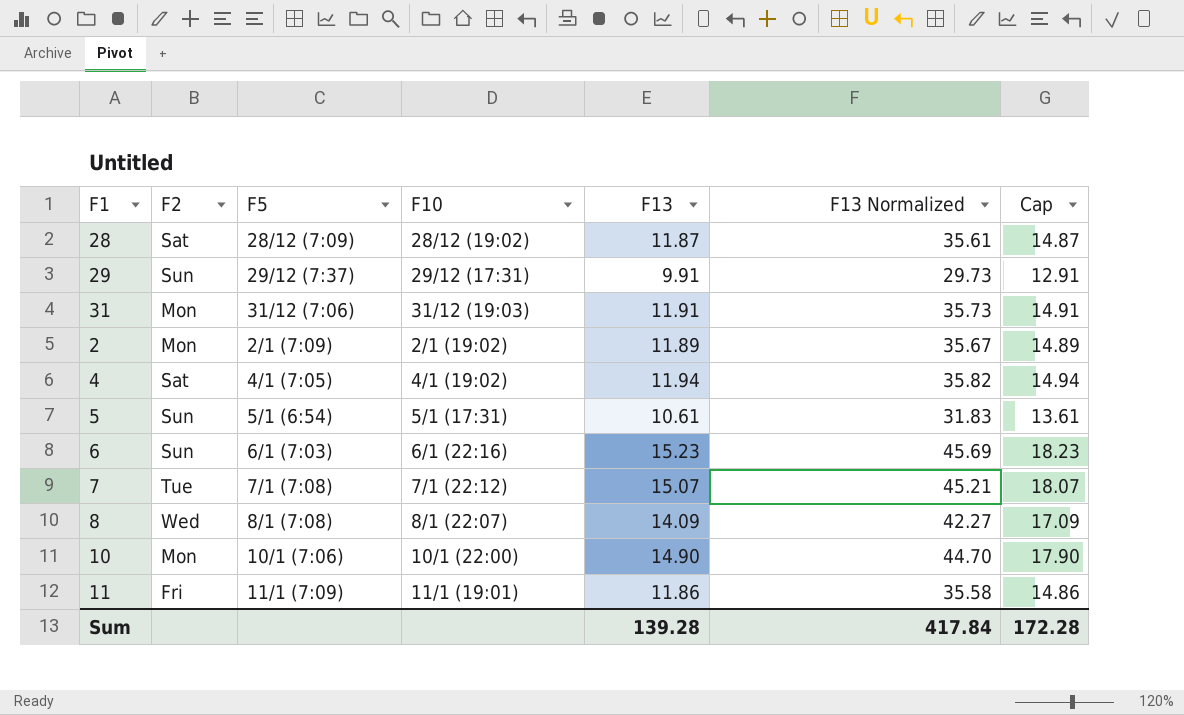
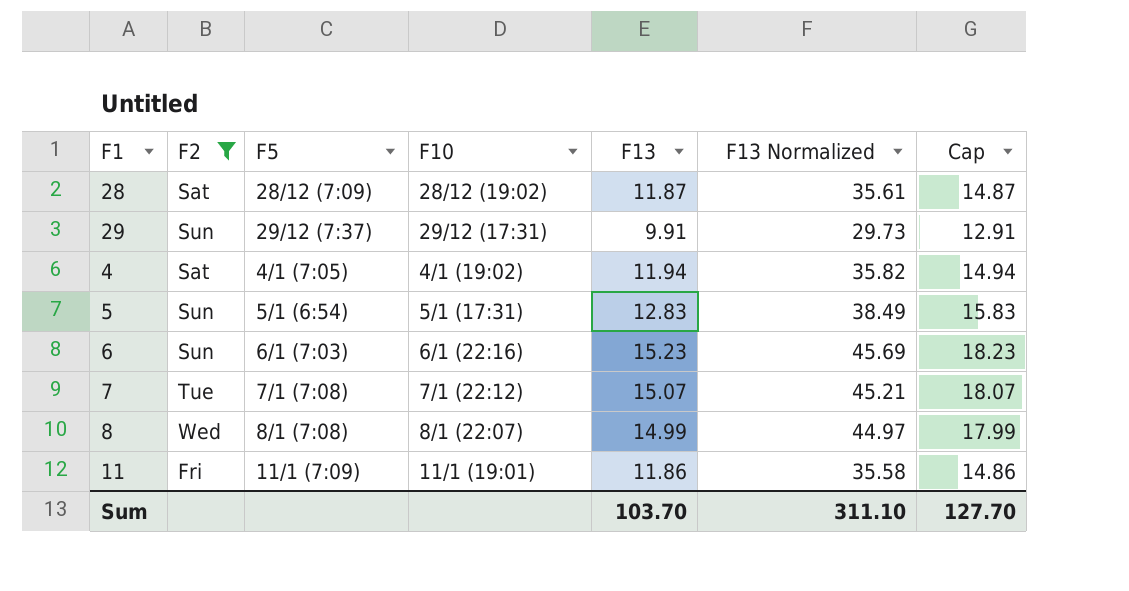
filter: none -> F2 != Mon
5 | F13: 10.61 -> 12.83
5 | F13 Normalized: 31.83 -> 38.49
5 | Cap: 13.61 -> 15.83
8 | F13: 14.09 -> 14.99
8 | F13 Normalized: 42.27 -> 44.97
8 | Cap: 17.09 -> 17.99
Sum | F13: 139.28 -> 103.70
Sum | F13 Normalized: 417.84 -> 311.10
Sum | Cap: 172.28 -> 127.70

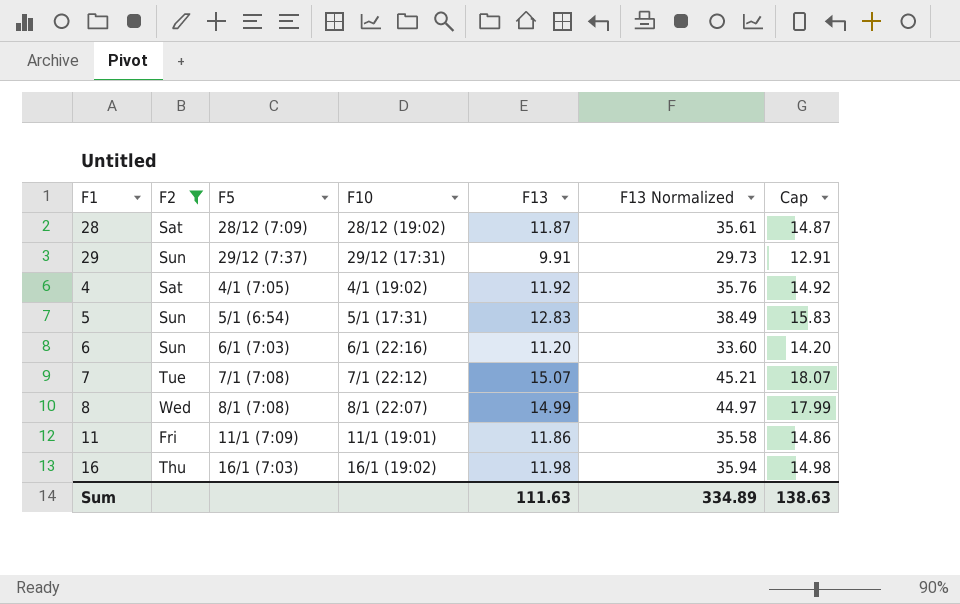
4 | F13: 11.94 -> 11.92
4 | F13 Normalized: 35.82 -> 35.76
4 | Cap: 14.94 -> 14.92
6 | F13: 15.23 -> 11.20
6 | F13 Normalized: 45.69 -> 33.60
6 | Cap: 18.23 -> 14.20
row 16: none -> Thu | 16/1 (7:03) | 16/1 (19:02) | 11.98 | 35.94 | 14.98
Sum | F13: 103.70 -> 111.63
Sum | F13 Normalized: 311.10 -> 334.89
Sum | Cap: 127.70 -> 138.63

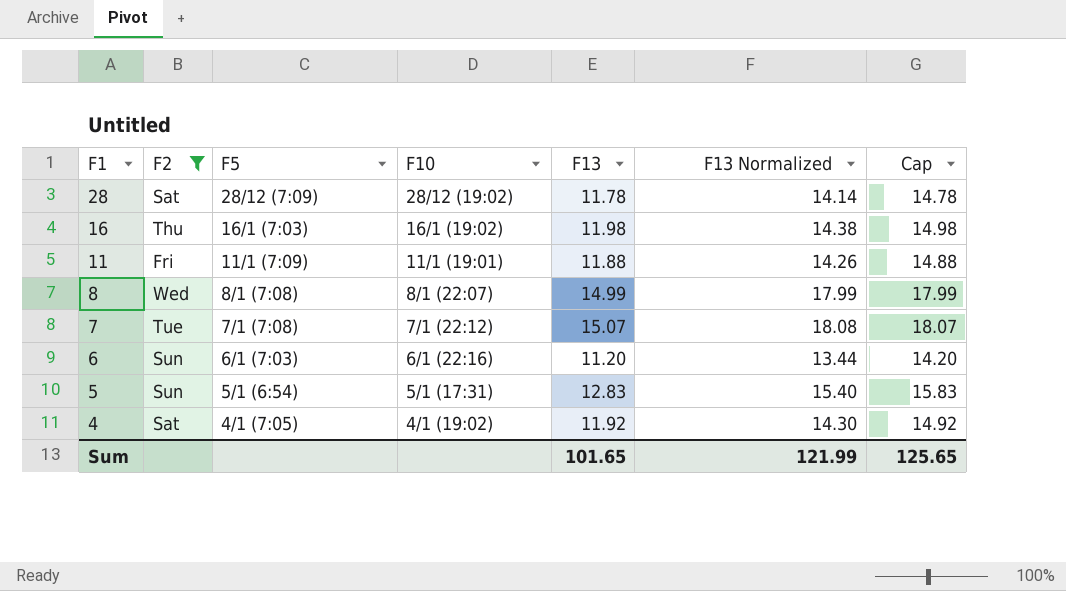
row order: none -> F1 descending
column F13 Normalized | formula: [F13] * 3 -> [F13] * 1.2
row 29: Sun | 29/12 (7:37) | 29/12 (17:31) | 9.91 | 29.73 | 12.91 -> none
28 | F13: 11.87 -> 11.78
28 | Cap: 14.87 -> 14.78
11 | F13: 11.86 -> 11.88
11 | Cap: 14.86 -> 14.88
Sum | F13: 111.63 -> 101.65
Sum | F13 Normalized: 334.89 -> 121.99
Sum | Cap: 138.63 -> 125.65

